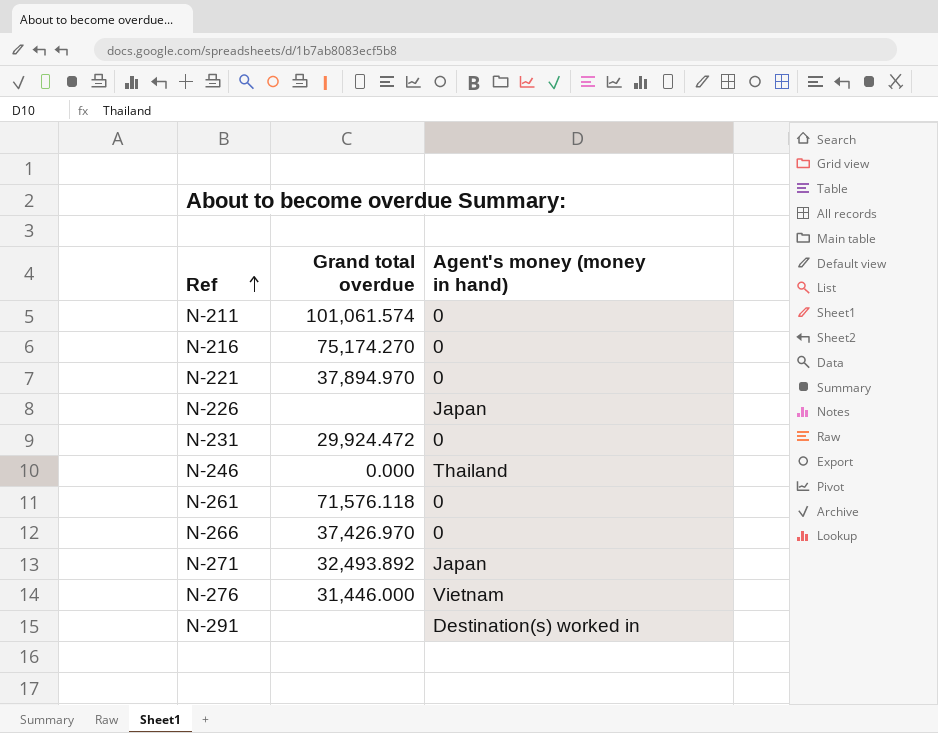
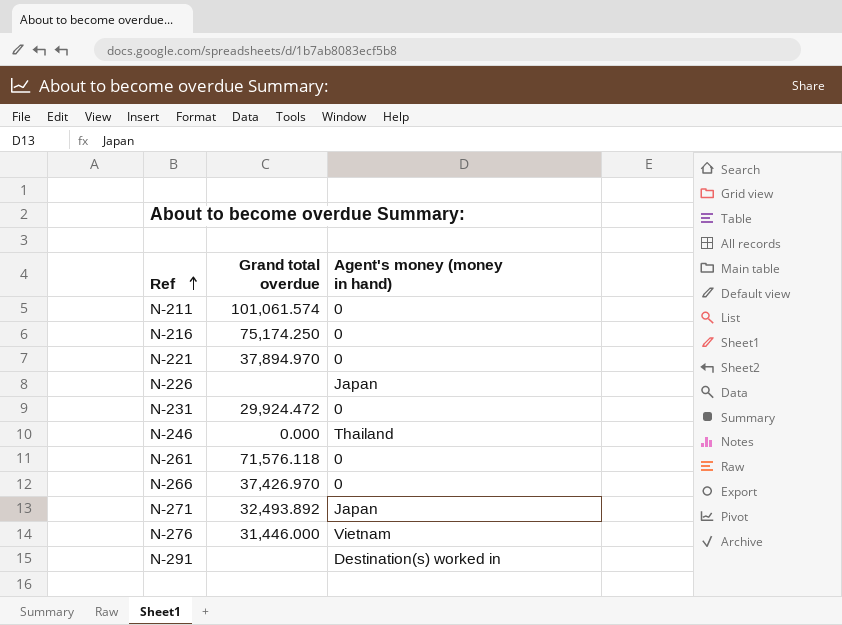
N-216 | Grand total overdue: 75,174.270 -> 75,174.250

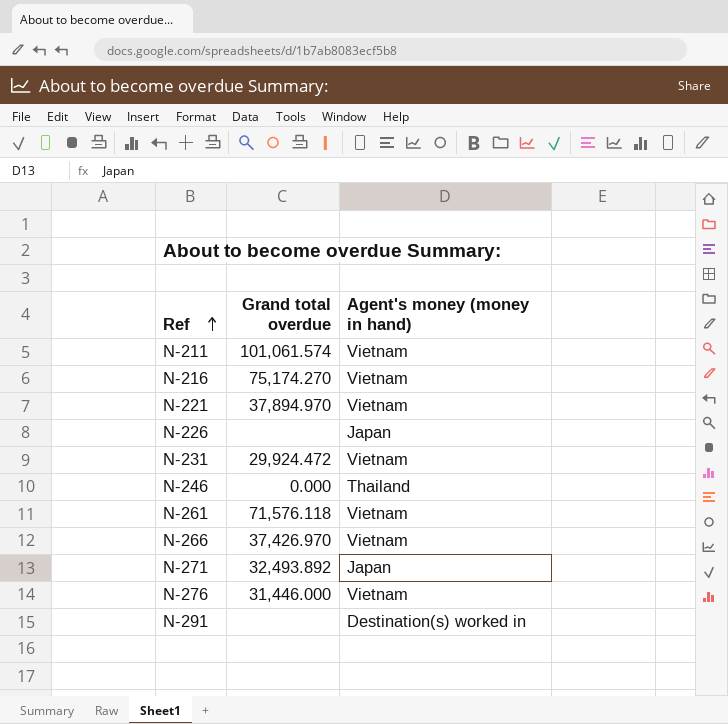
N-211 | Agent's money (money in hand): 0 -> Vietnam
N-216 | Grand total overdue: 75,174.250 -> 75,174.270
N-216 | Agent's money (money in hand): 0 -> Vietnam
N-221 | Agent's money (money in hand): 0 -> Vietnam
N-231 | Agent's money (money in hand): 0 -> Vietnam
N-261 | Agent's money (money in hand): 0 -> Vietnam
N-266 | Agent's money (money in hand): 0 -> Vietnam

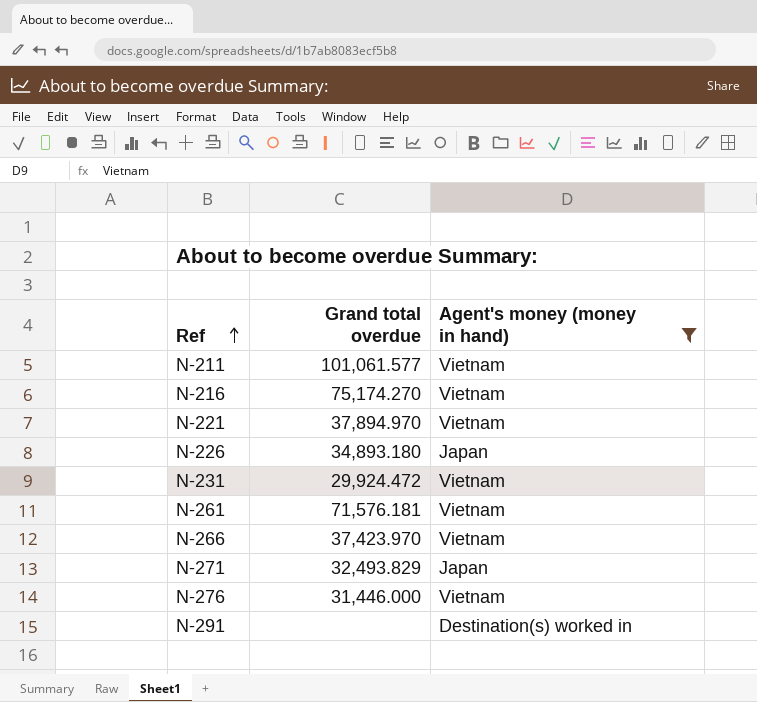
filter: none -> Agent's money (money in hand) != Thailand
N-211 | Grand total overdue: 101,061.574 -> 101,061.577
N-226 | Grand total overdue: none -> 34,893.180
N-261 | Grand total overdue: 71,576.118 -> 71,576.181
N-266 | Grand total overdue: 37,426.970 -> 37,423.970
N-271 | Grand total overdue: 32,493.892 -> 32,493.829

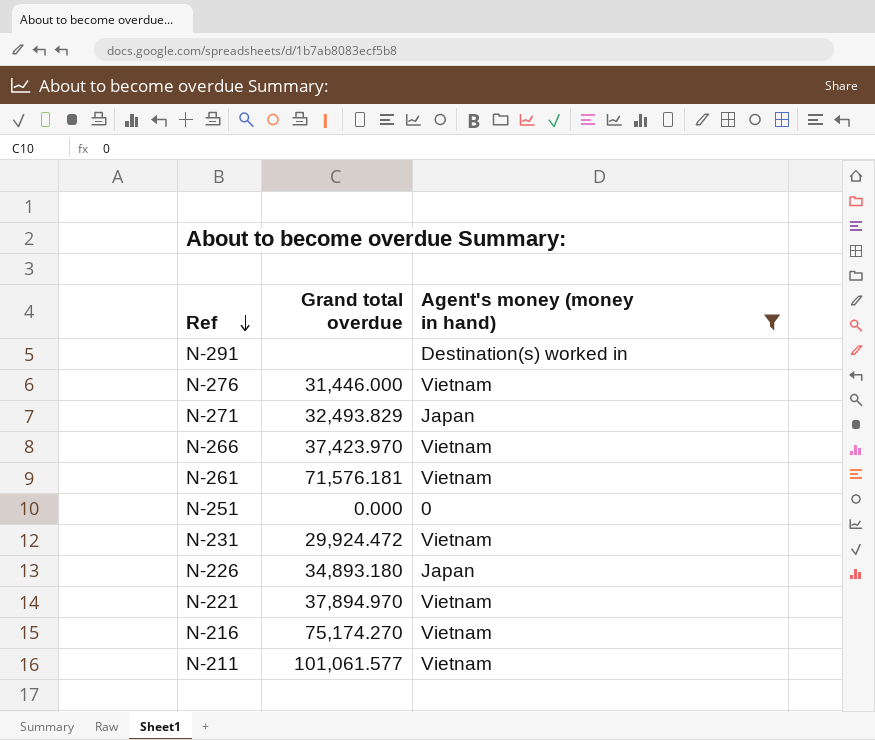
row order: Ref ascending -> Ref descending
row N-251: none -> 0.000 | 0

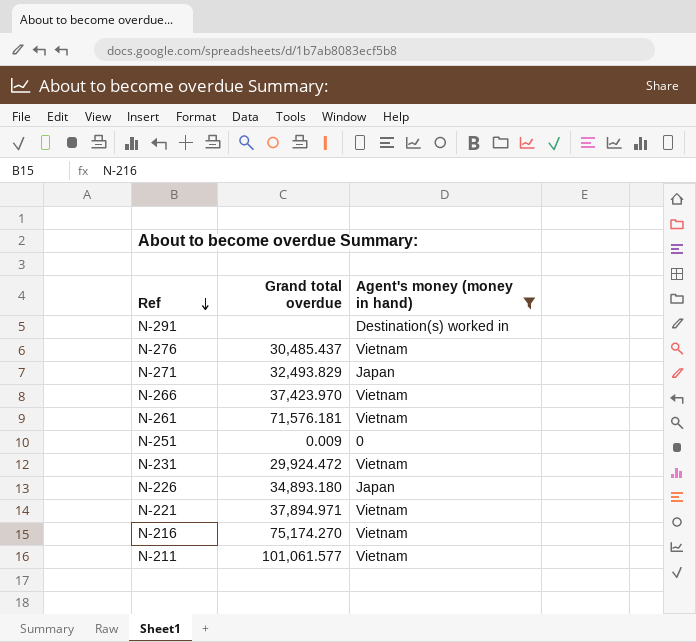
N-276 | Grand total overdue: 31,446.000 -> 30,485.437
N-251 | Grand total overdue: 0.000 -> 0.009
N-221 | Grand total overdue: 37,894.970 -> 37,894.971

